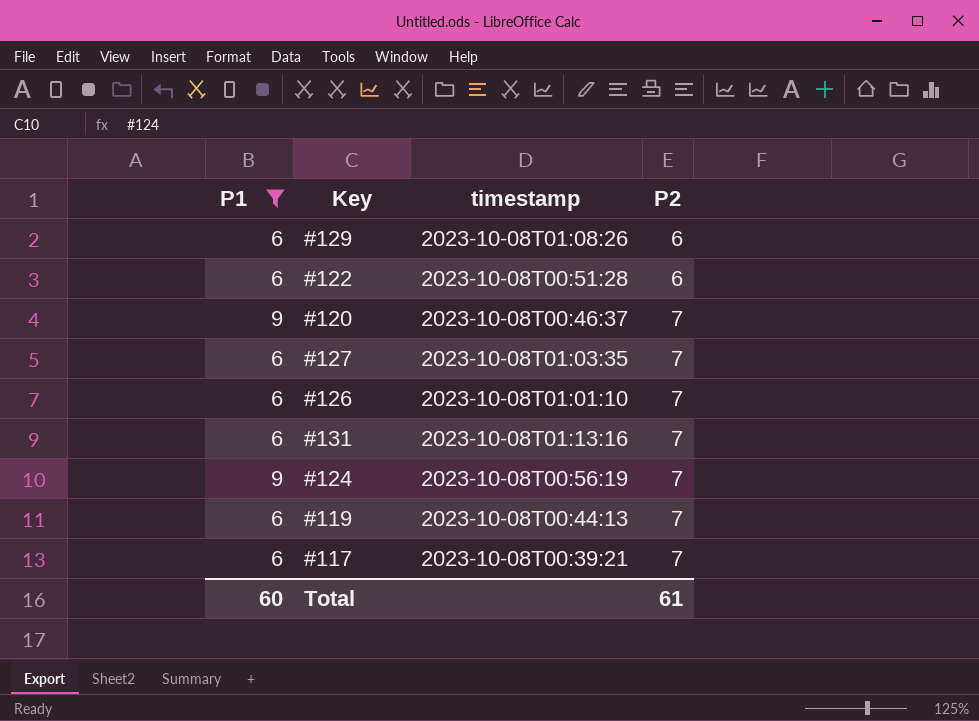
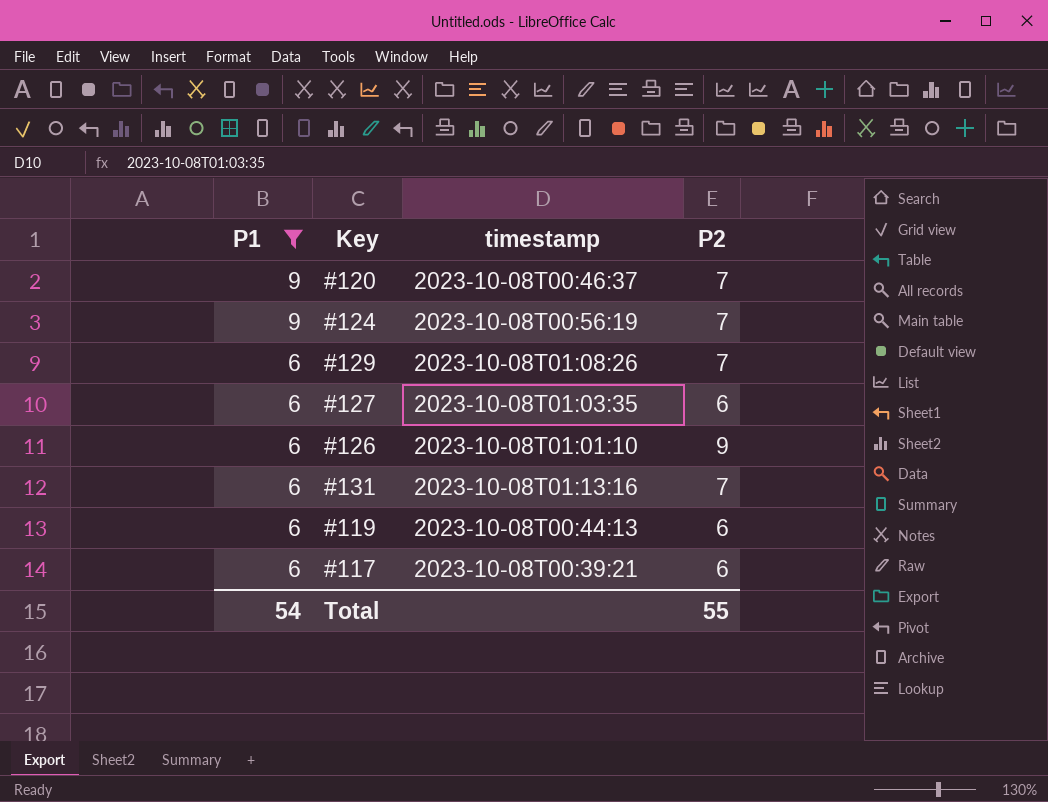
row order: P2 ascending -> P1 descending
row #122: 6 | 2023-10-08T00:51:28 | 6 -> none
#129 | P2: 6 -> 7
#127 | P2: 7 -> 6
#126 | P2: 7 -> 9
#119 | P2: 7 -> 6
#117 | P2: 7 -> 6
Total | P1: 60 -> 54
Total | P2: 61 -> 55

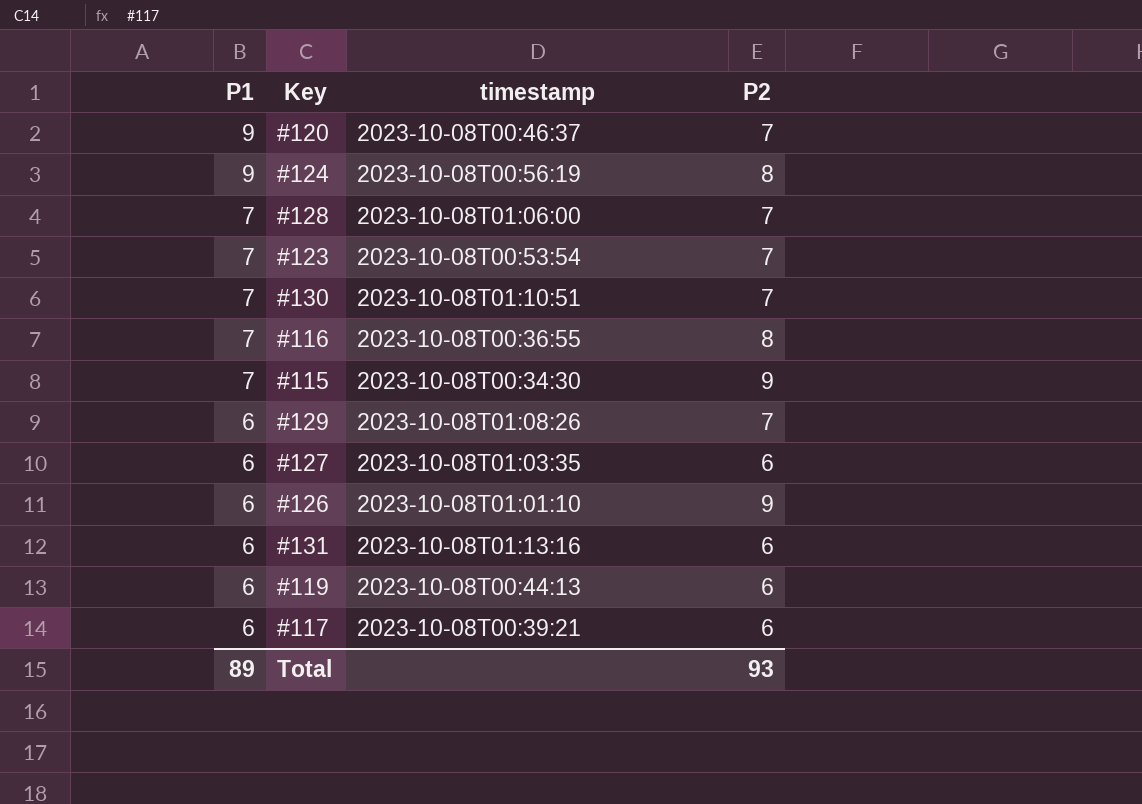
filter: P1 != 7 -> none
#124 | P2: 7 -> 8
#131 | P2: 7 -> 6
Total | P1: 54 -> 89
Total | P2: 55 -> 93

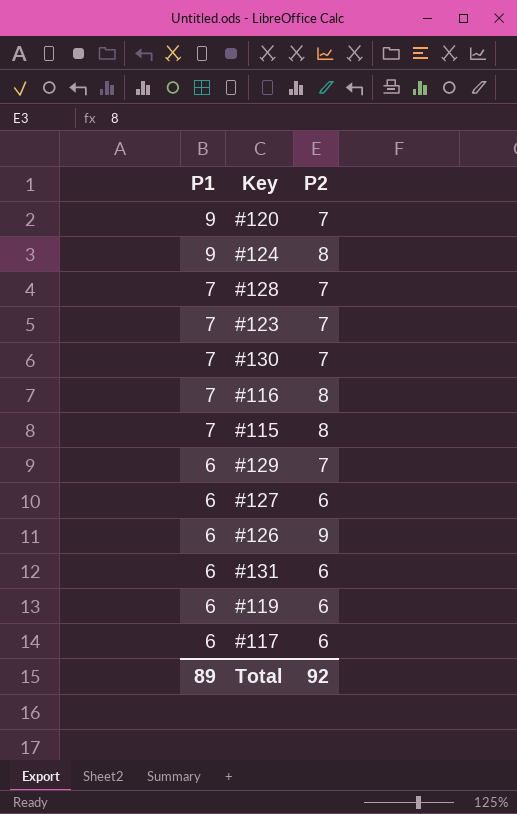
column timestamp | position: 3 -> none
#115 | P2: 9 -> 8
Total | P2: 93 -> 92

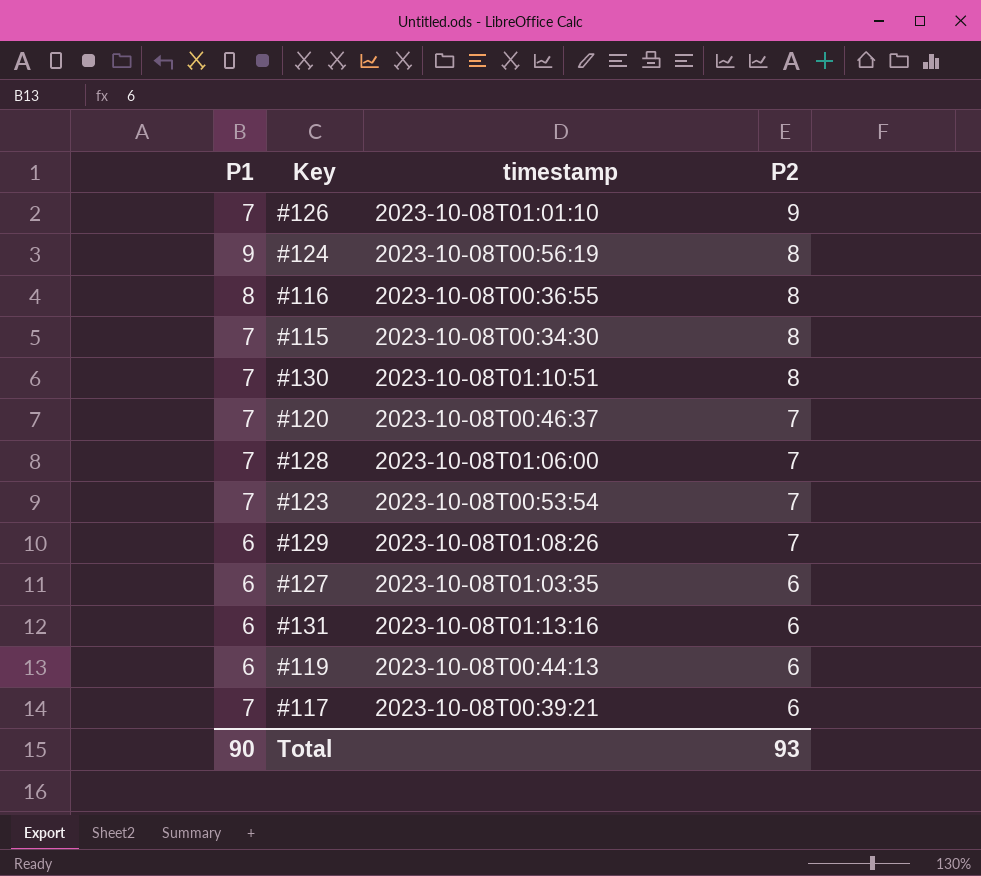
row order: P1 descending -> P2 descending
column timestamp | position: none -> 3
#126 | P1: 6 -> 7
#116 | P1: 7 -> 8
#130 | P2: 7 -> 8
#120 | P1: 9 -> 7
#117 | P1: 6 -> 7
Total | P1: 89 -> 90
Total | P2: 92 -> 93

